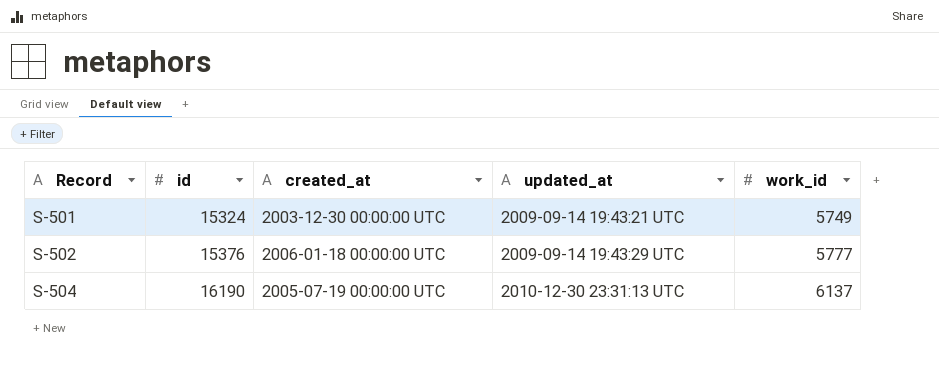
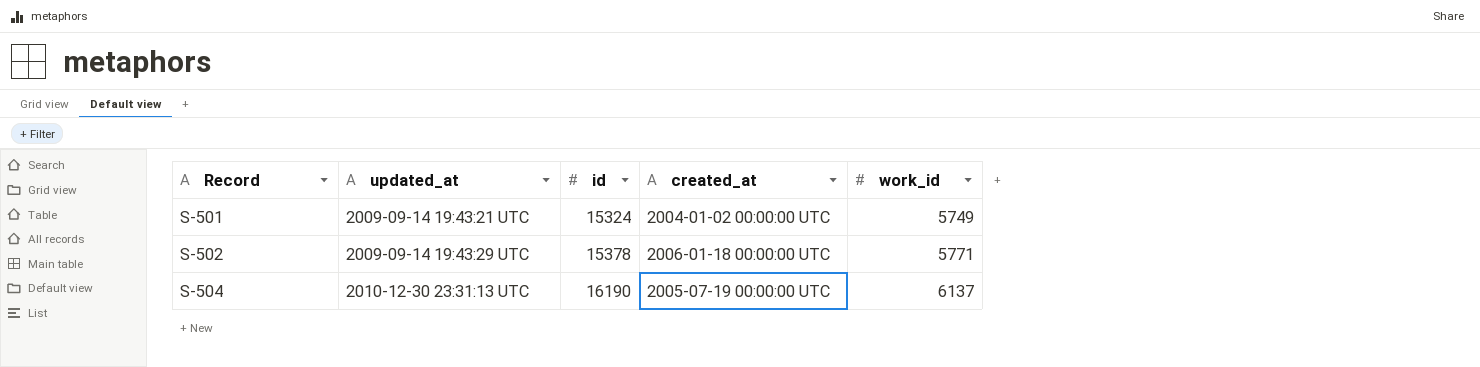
column updated_at | position: 4 -> 2
S-501 | created_at: 2003-12-30 00:00:00 UTC -> 2004-01-02 00:00:00 UTC
S-502 | id: 15376 -> 15378
S-502 | work_id: 5777 -> 5771

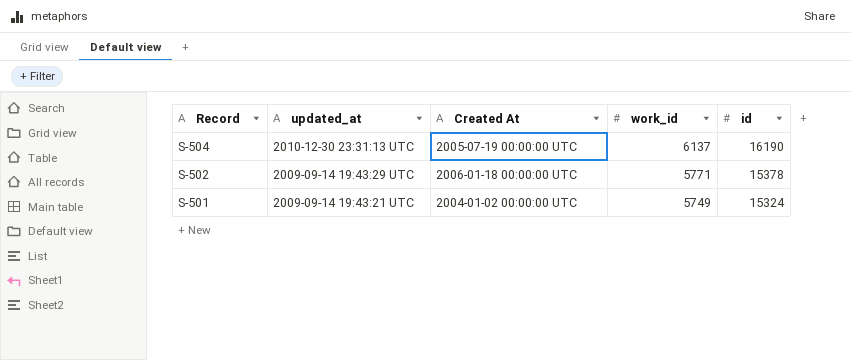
row order: Record ascending -> Record descending
column name: created_at -> Created At
column id | position: 3 -> 5

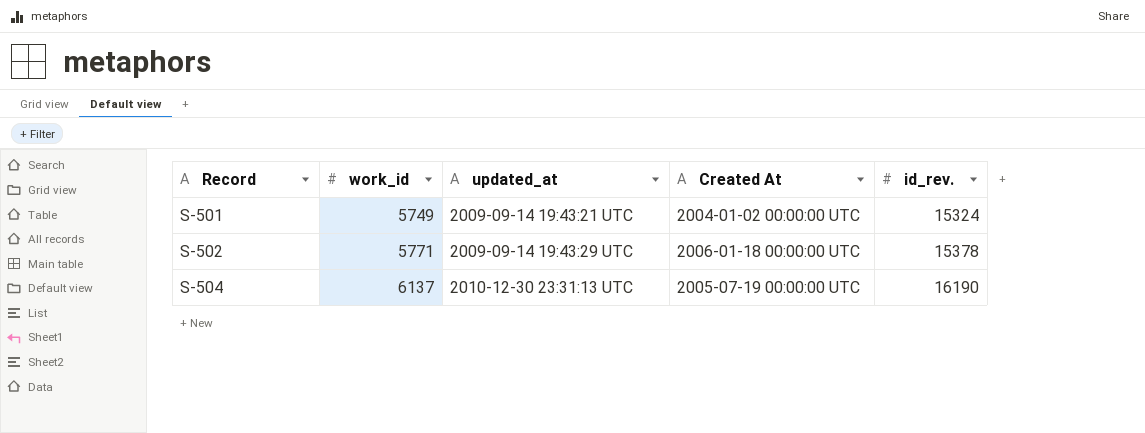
row order: Record descending -> Record ascending
column work_id | position: 4 -> 2
column name: id -> id_rev.

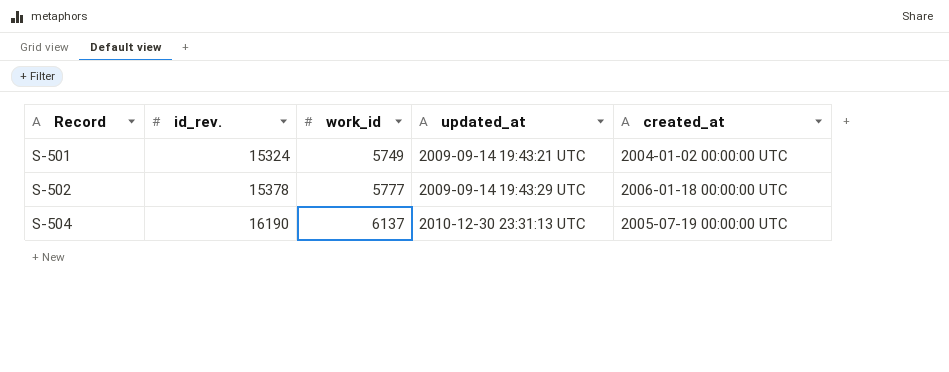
column id_rev. | position: 5 -> 2
column name: Created At -> created_at
S-502 | work_id: 5771 -> 5777

